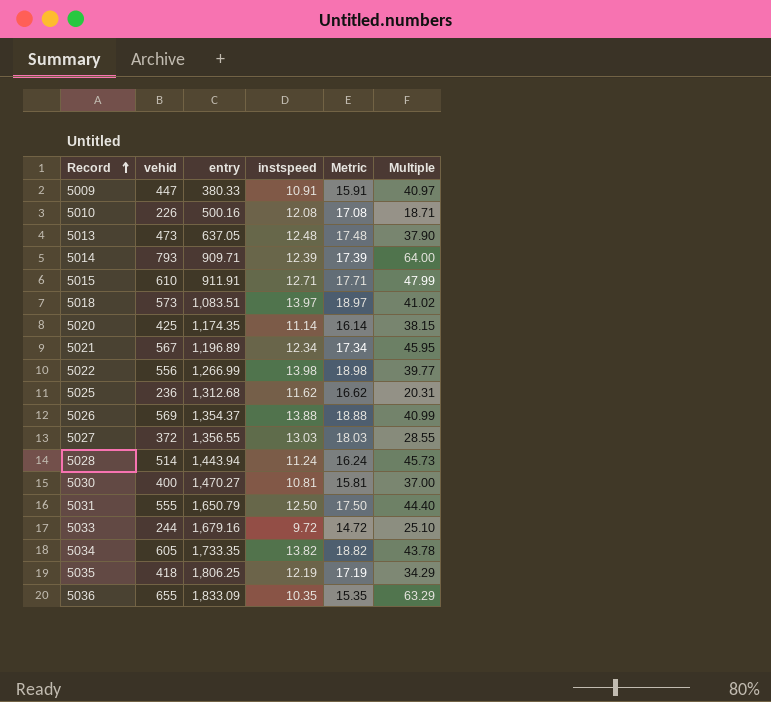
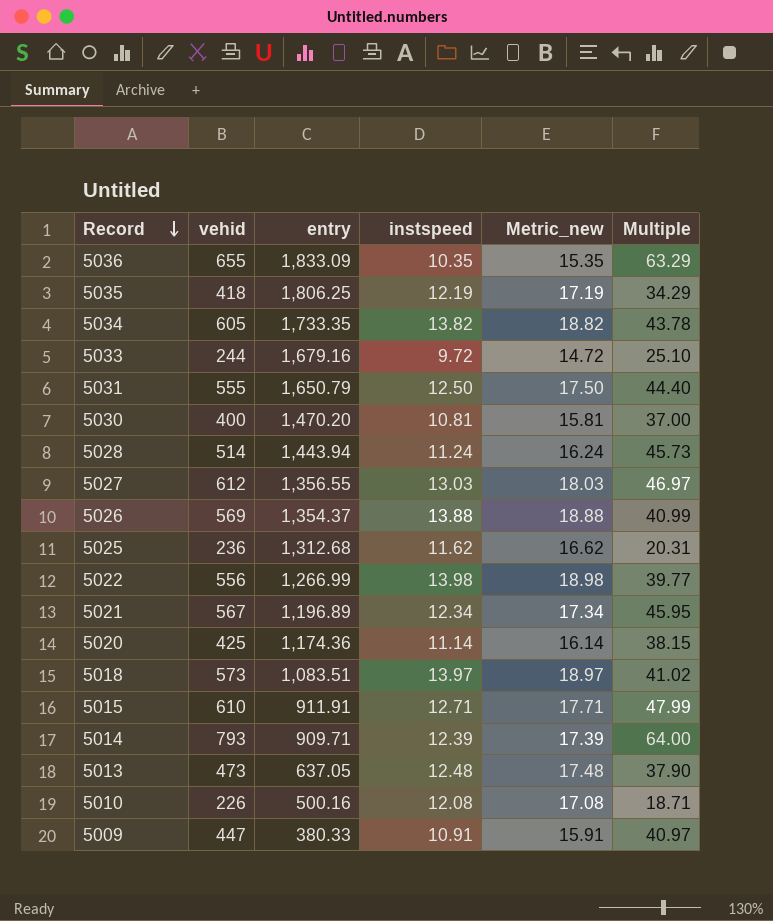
row order: Record ascending -> Record descending
column name: Metric -> Metric_new
5030 | entry: 1,470.27 -> 1,470.20
5027 | vehid: 372 -> 612
5027 | Multiple: 28.55 -> 46.97
5020 | entry: 1,174.35 -> 1,174.36

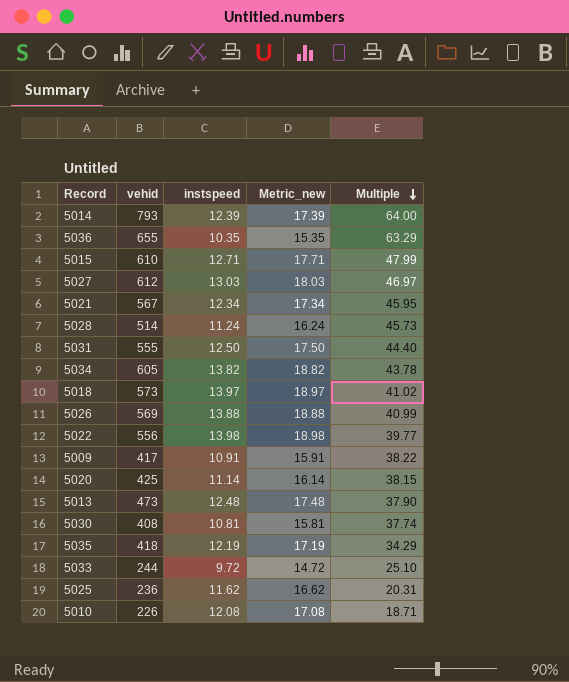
row order: Record descending -> Multiple descending
column entry | position: 3 -> none
5009 | vehid: 447 -> 417
5009 | Multiple: 40.97 -> 38.22
5030 | vehid: 400 -> 408
5030 | Multiple: 37.00 -> 37.74

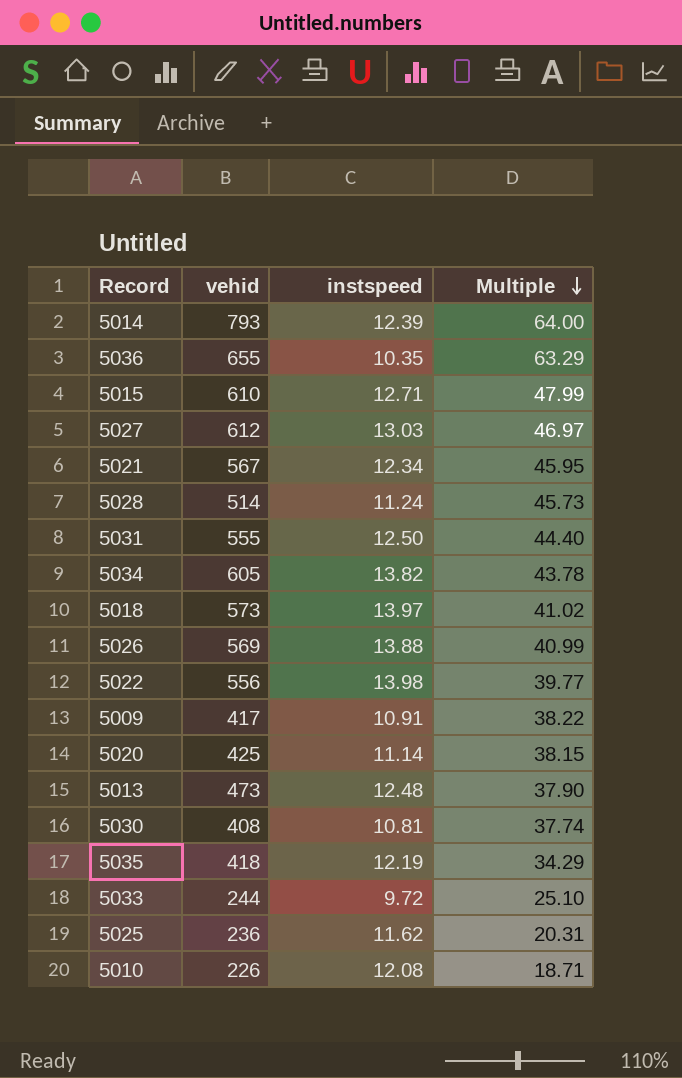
column Metric_new | formula: [instspeed] + 5 -> none

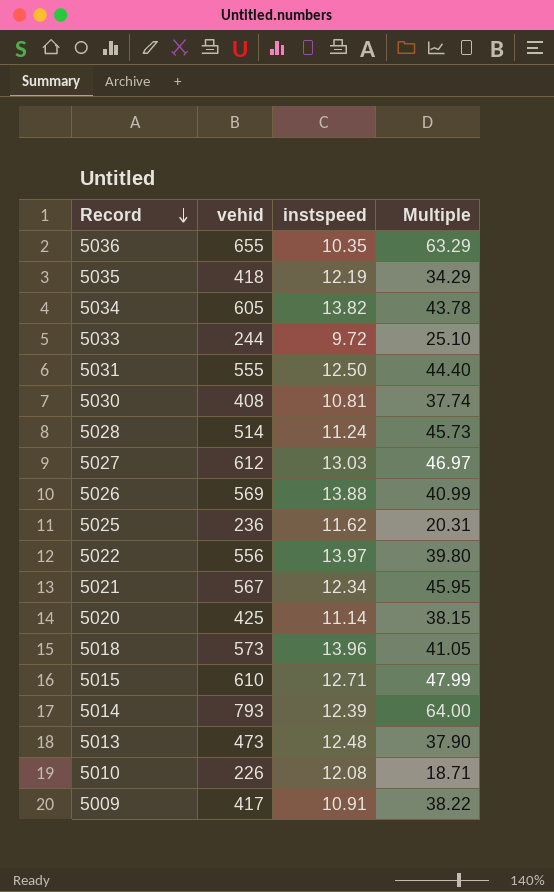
row order: Multiple descending -> Record descending
5022 | instspeed: 13.98 -> 13.97
5022 | Multiple: 39.77 -> 39.80
5018 | instspeed: 13.97 -> 13.96
5018 | Multiple: 41.02 -> 41.05

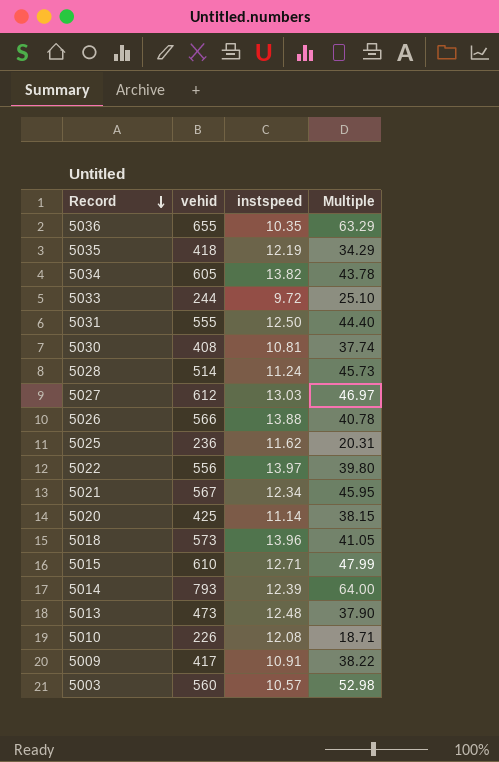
5026 | vehid: 569 -> 566
5026 | Multiple: 40.99 -> 40.78
row 5003: none -> 560 | 10.57 | 52.98

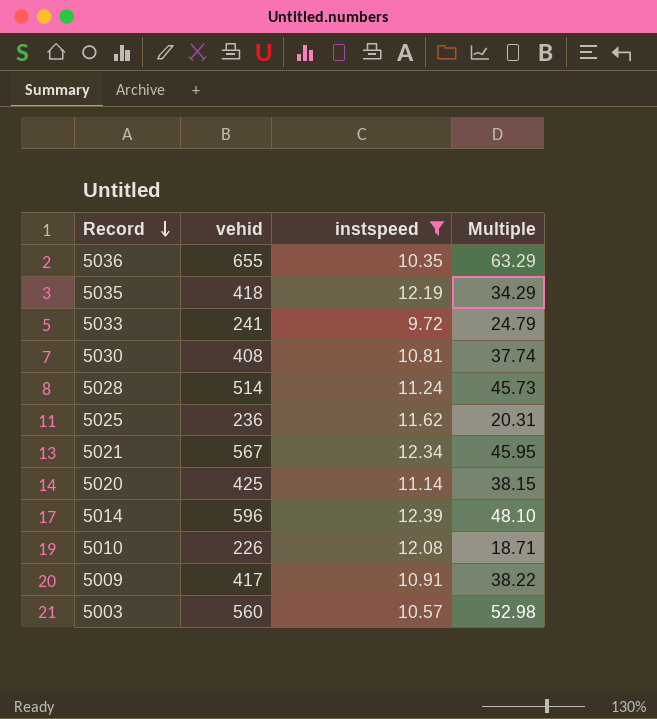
filter: none -> instspeed <= 12.39
5033 | vehid: 244 -> 241
5033 | Multiple: 25.10 -> 24.79
5014 | vehid: 793 -> 596
5014 | Multiple: 64.00 -> 48.10

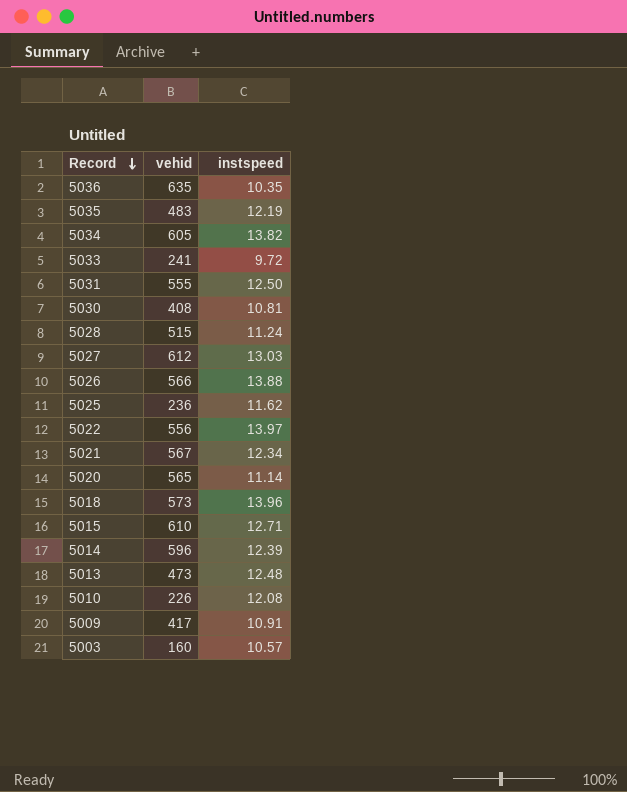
filter: instspeed <= 12.39 -> none
column Multiple | formula: [vehid] / [instspeed] -> none
5036 | vehid: 655 -> 635
5035 | vehid: 418 -> 483
5028 | vehid: 514 -> 515
5020 | vehid: 425 -> 565
5003 | vehid: 560 -> 160

